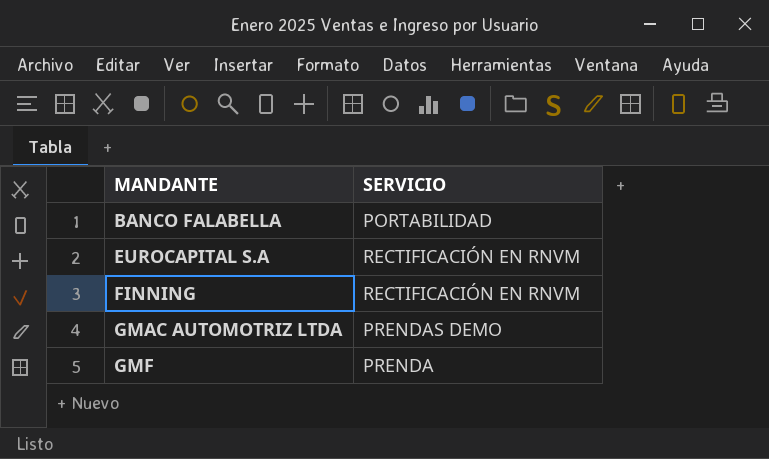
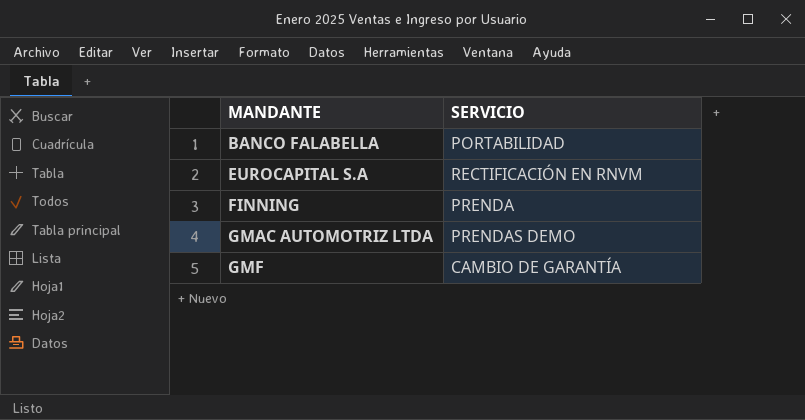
FINNING | SERVICIO: RECTIFICACIÓN EN RNVM -> PRENDA
GMF | SERVICIO: PRENDA -> CAMBIO DE GARANTÍA

